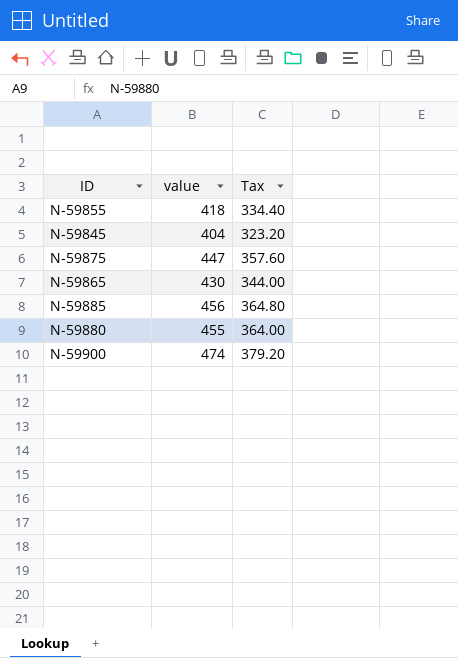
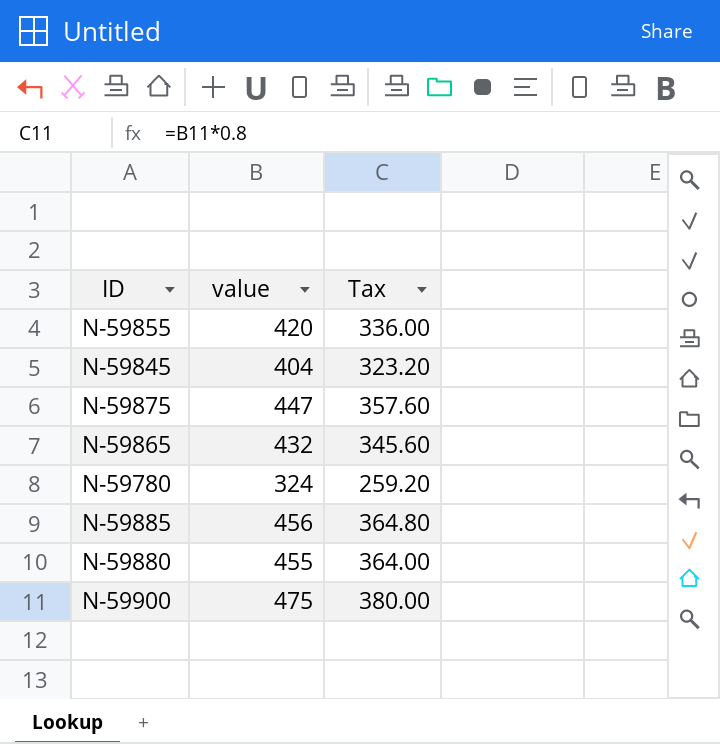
N-59855 | value: 418 -> 420
N-59855 | Tax: 334.40 -> 336.00
N-59865 | value: 430 -> 432
N-59865 | Tax: 344.00 -> 345.60
row N-59780: none -> 324 | 259.20
N-59900 | value: 474 -> 475
N-59900 | Tax: 379.20 -> 380.00

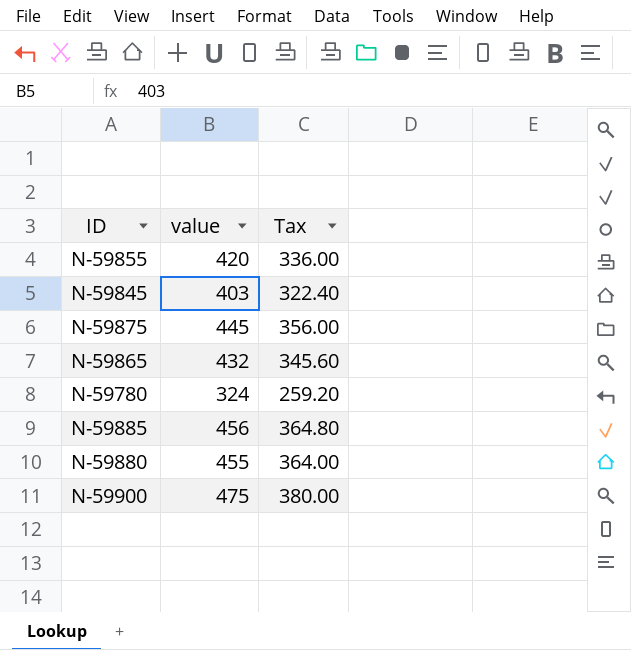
N-59845 | value: 404 -> 403
N-59845 | Tax: 323.20 -> 322.40
N-59875 | value: 447 -> 445
N-59875 | Tax: 357.60 -> 356.00

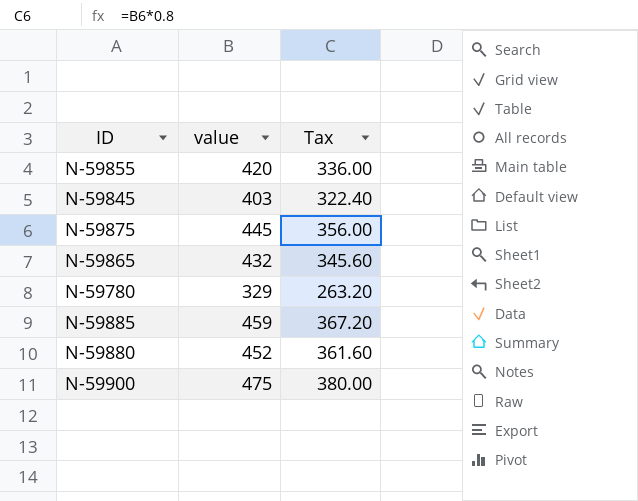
N-59780 | value: 324 -> 329
N-59780 | Tax: 259.20 -> 263.20
N-59885 | value: 456 -> 459
N-59885 | Tax: 364.80 -> 367.20
N-59880 | value: 455 -> 452
N-59880 | Tax: 364.00 -> 361.60

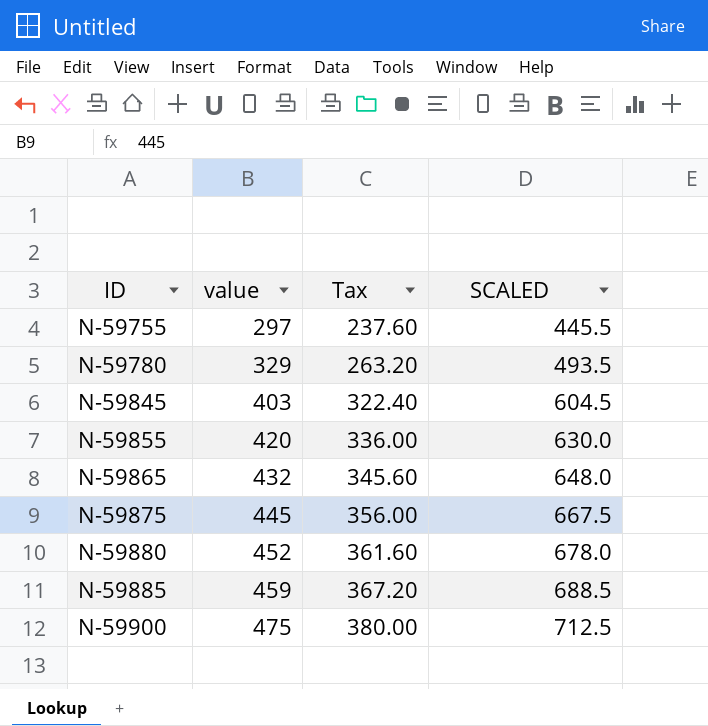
row order: none -> ID ascending
column SCALED | formula: none -> [value] * 1.5
row N-59755: none -> 297 | 237.60 | 445.5

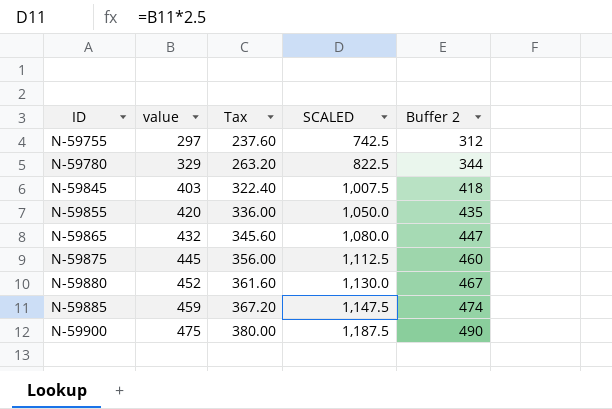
column SCALED | formula: [value] * 1.5 -> [value] * 2.5
column Buffer 2 | formula: none -> [value] + 15

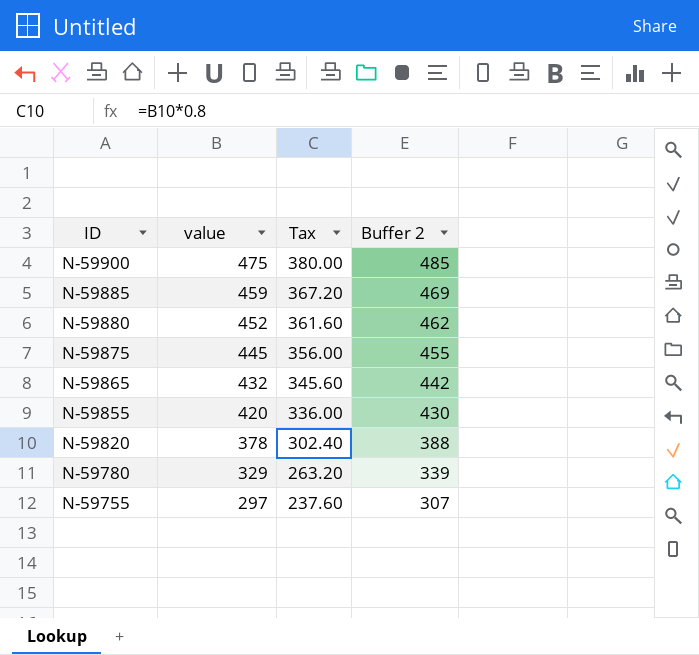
row order: ID ascending -> ID descending
column SCALED | formula: [value] * 2.5 -> none
column Buffer 2 | formula: [value] + 15 -> [value] + 10
row N-59845: 403 | 322.40 | 1,007.5 | 418 -> none
row N-59820: none -> 378 | 302.40 | 388

